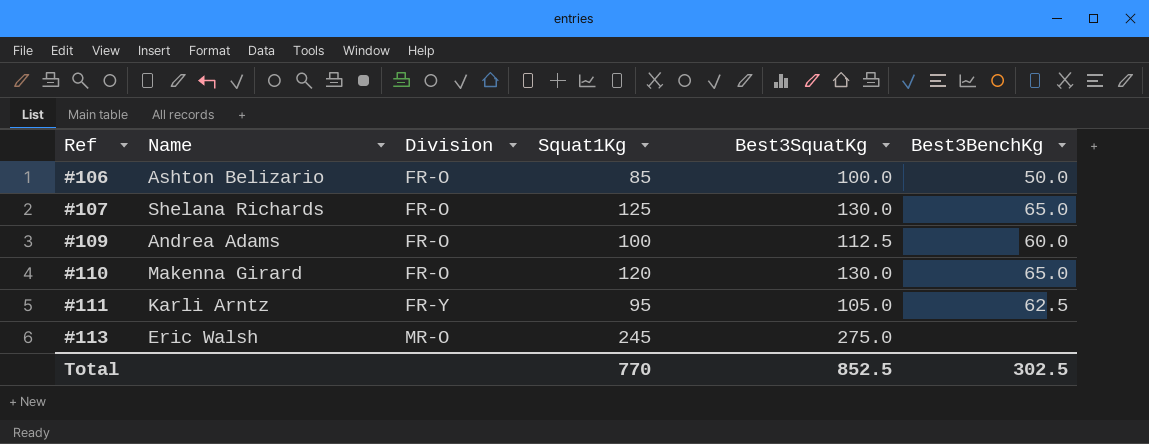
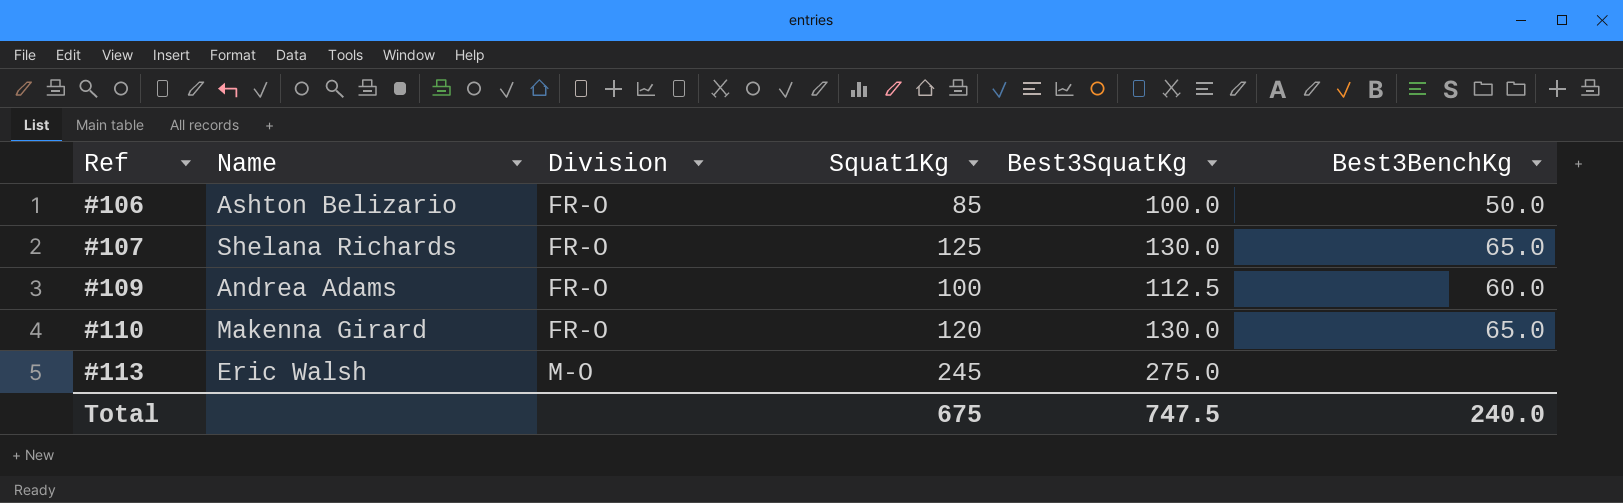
row #111: Karli Arntz | FR-Y | 95 | 105.0 | 62.5 -> none
#113 | Division: MR-O -> M-O
Total | Squat1Kg: 770 -> 675
Total | Best3SquatKg: 852.5 -> 747.5
Total | Best3BenchKg: 302.5 -> 240.0

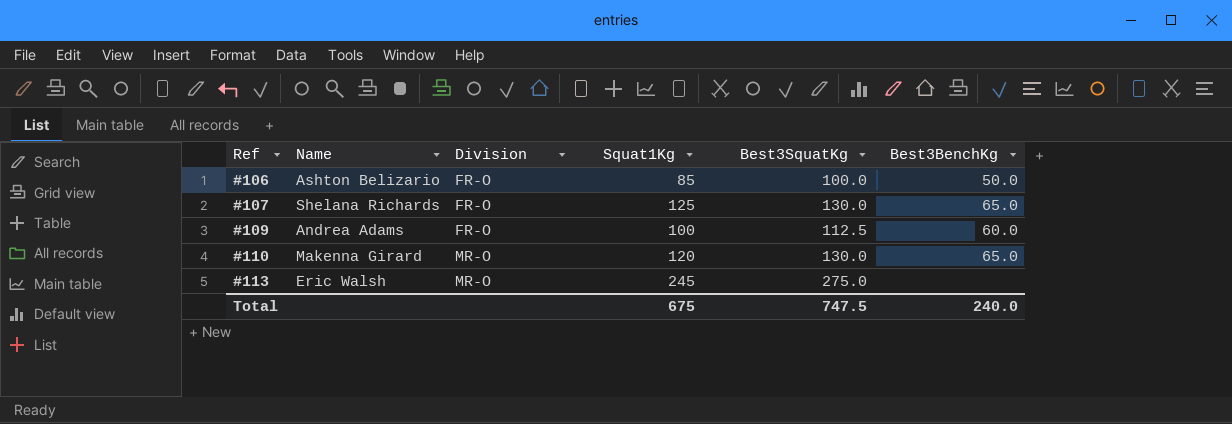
#110 | Division: FR-O -> MR-O
#113 | Division: M-O -> MR-O

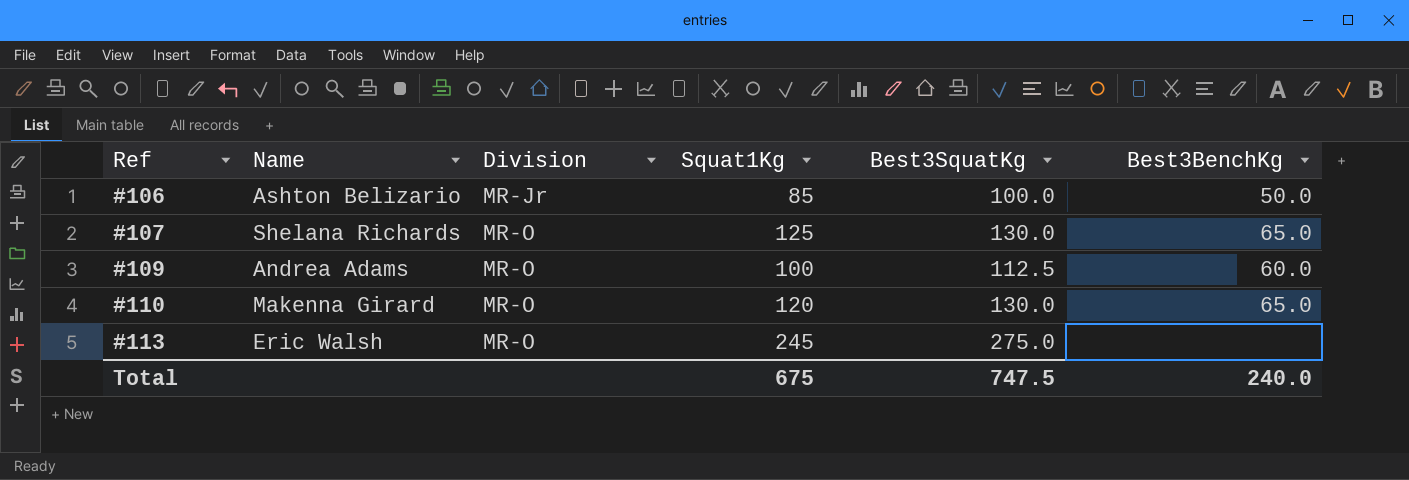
#106 | Division: FR-O -> MR-Jr
#107 | Division: FR-O -> MR-O
#109 | Division: FR-O -> MR-O

